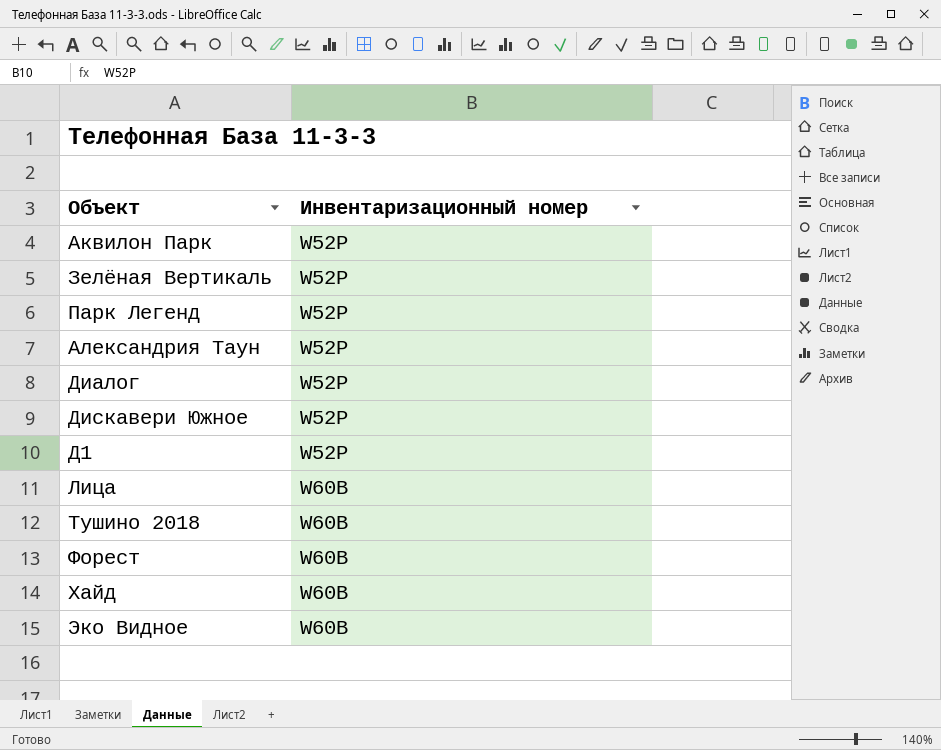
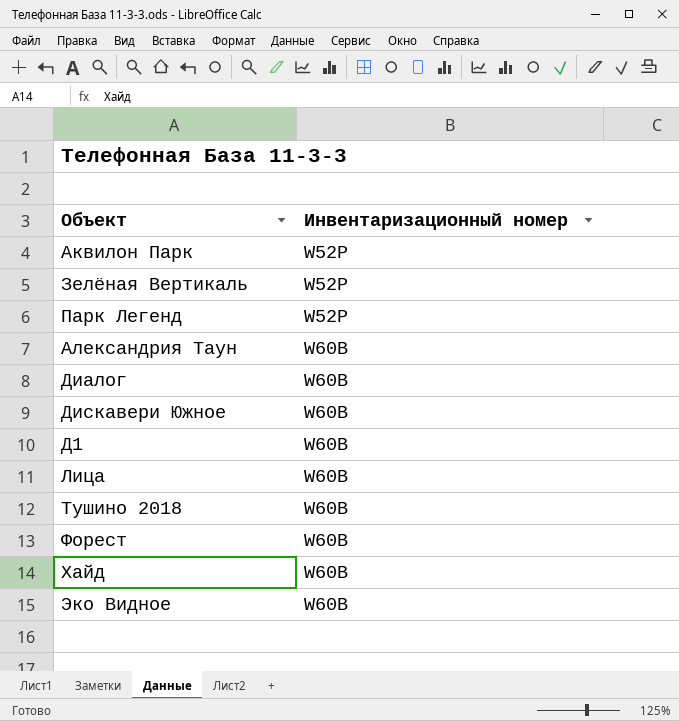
Александрия Таун | Инвентаризационный номер: W52P -> W60B
Диалог | Инвентаризационный номер: W52P -> W60B
Дискавери Южное | Инвентаризационный номер: W52P -> W60B
Д1 | Инвентаризационный номер: W52P -> W60B

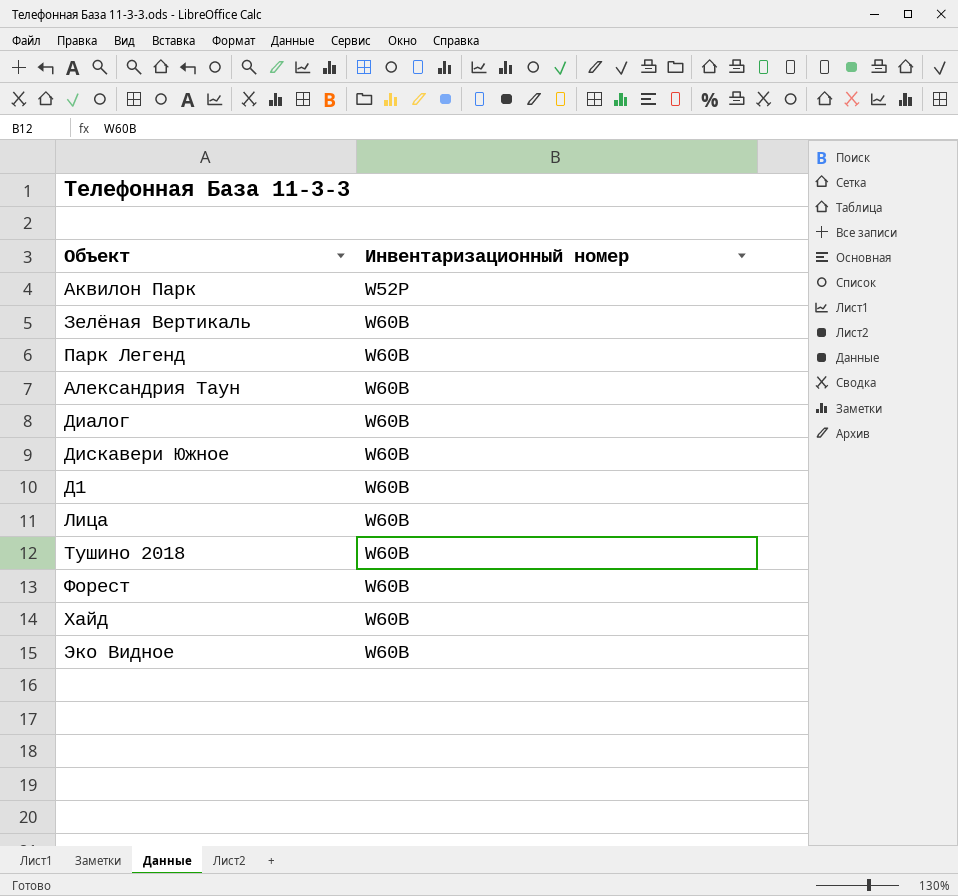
Зелёная Вертикаль | Инвентаризационный номер: W52P -> W60B
Парк Легенд | Инвентаризационный номер: W52P -> W60B

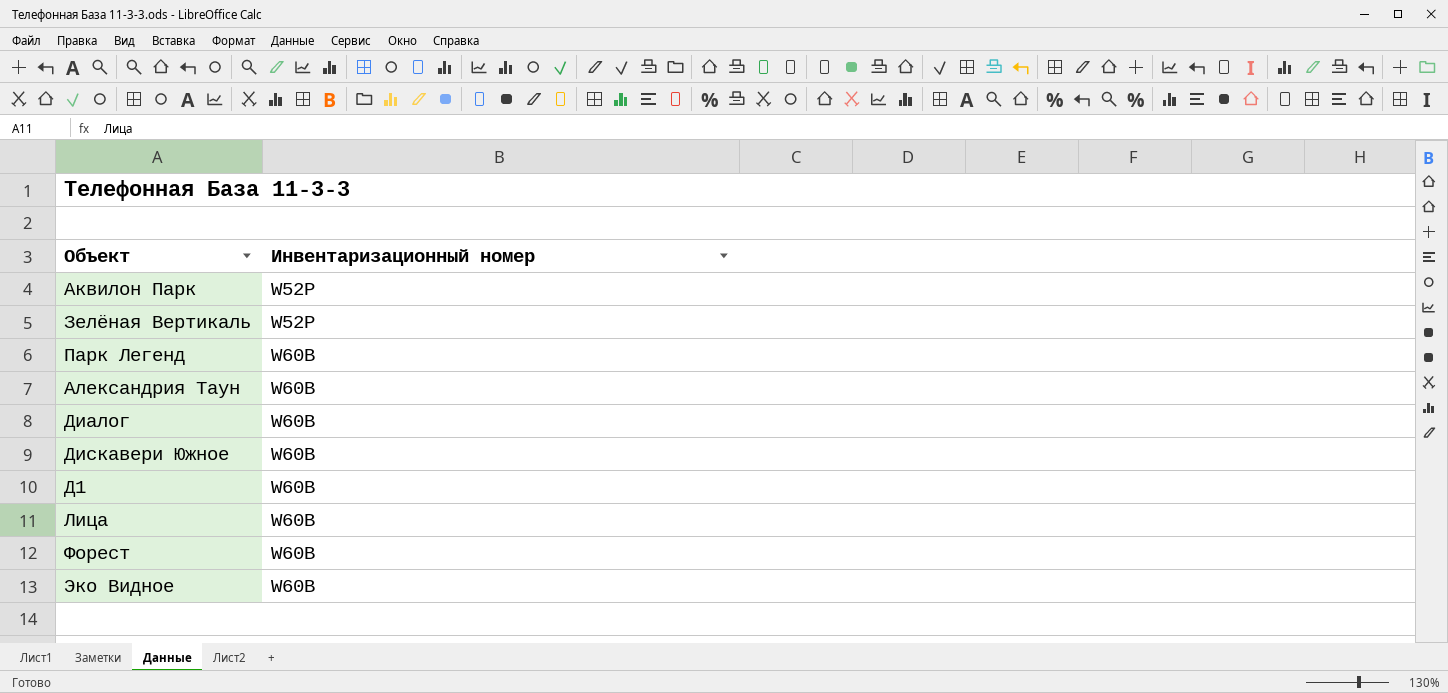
row Тушино 2018: W60B -> none
row Хайд: W60B -> none
Зелёная Вертикаль | Инвентаризационный номер: W60B -> W52P

